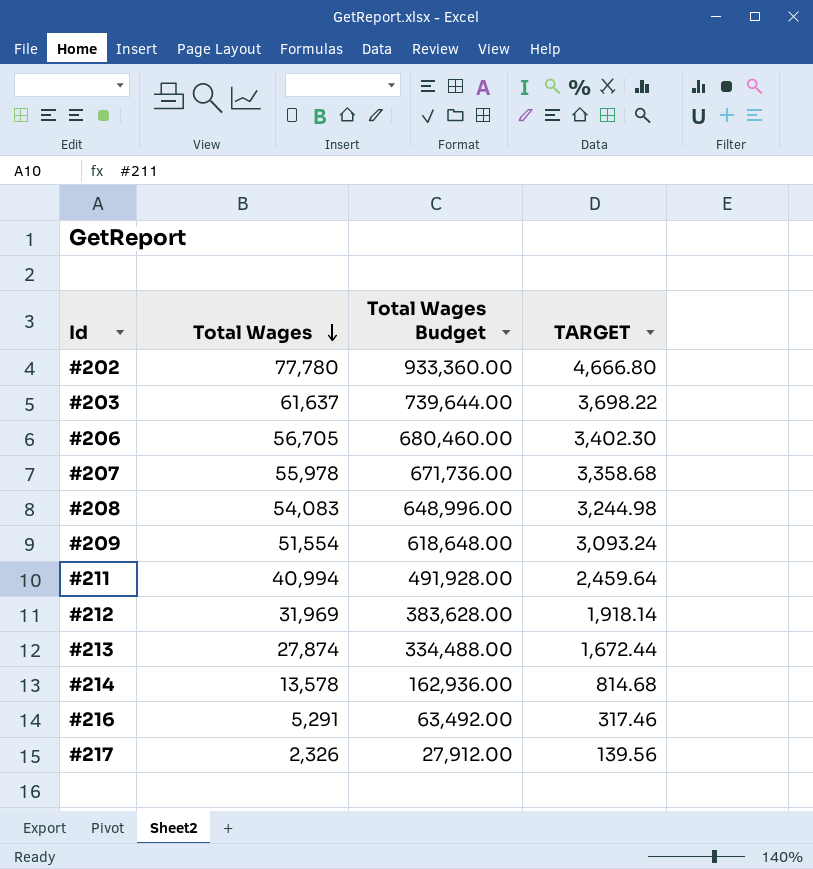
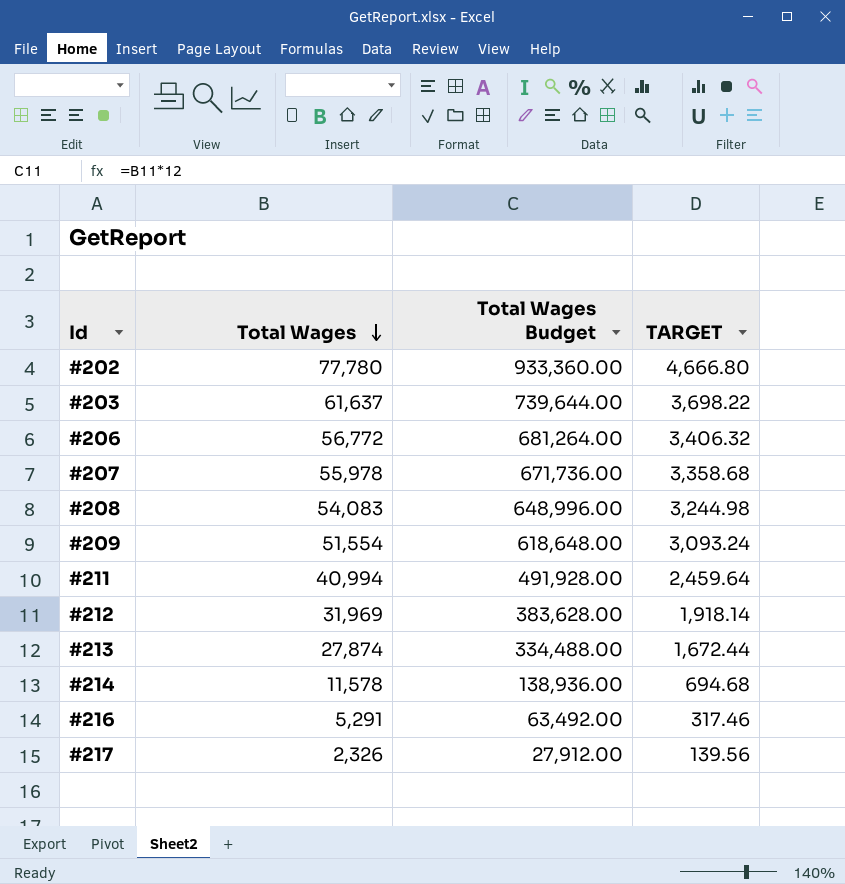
#206 | Total Wages: 56,705 -> 56,772
#206 | Total Wages Budget: 680,460.00 -> 681,264.00
#206 | TARGET: 3,402.30 -> 3,406.32
#214 | Total Wages: 13,578 -> 11,578
#214 | Total Wages Budget: 162,936.00 -> 138,936.00
#214 | TARGET: 814.68 -> 694.68

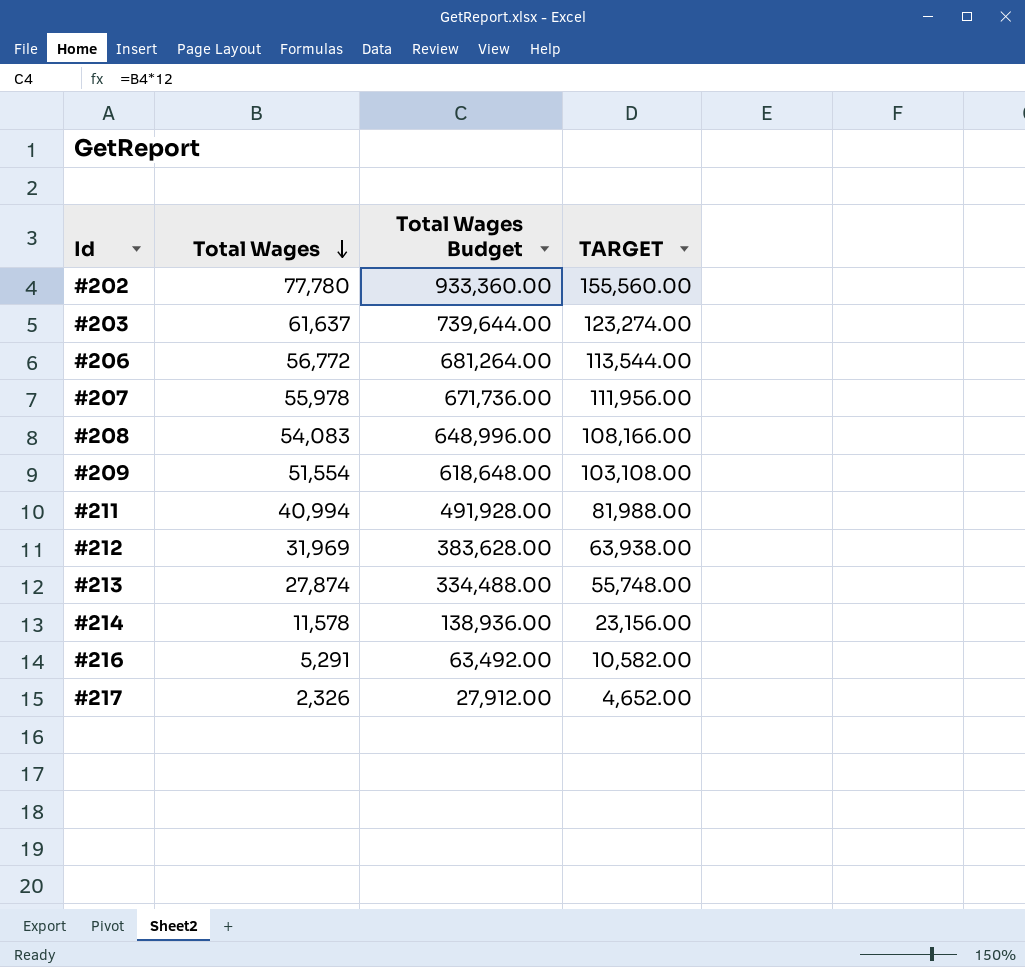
column TARGET | formula: [Total Wages] * 0.06 -> [Total Wages] * 2

